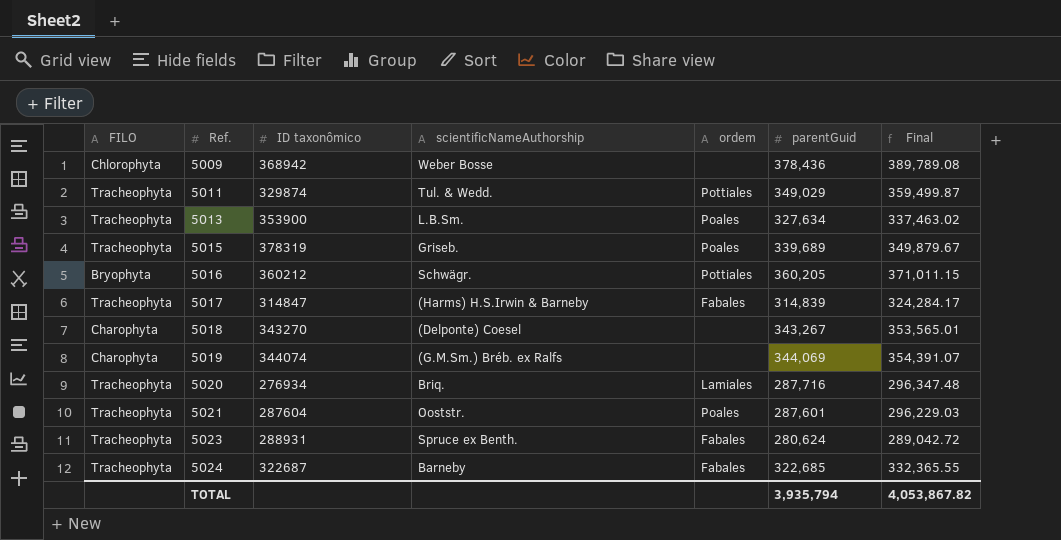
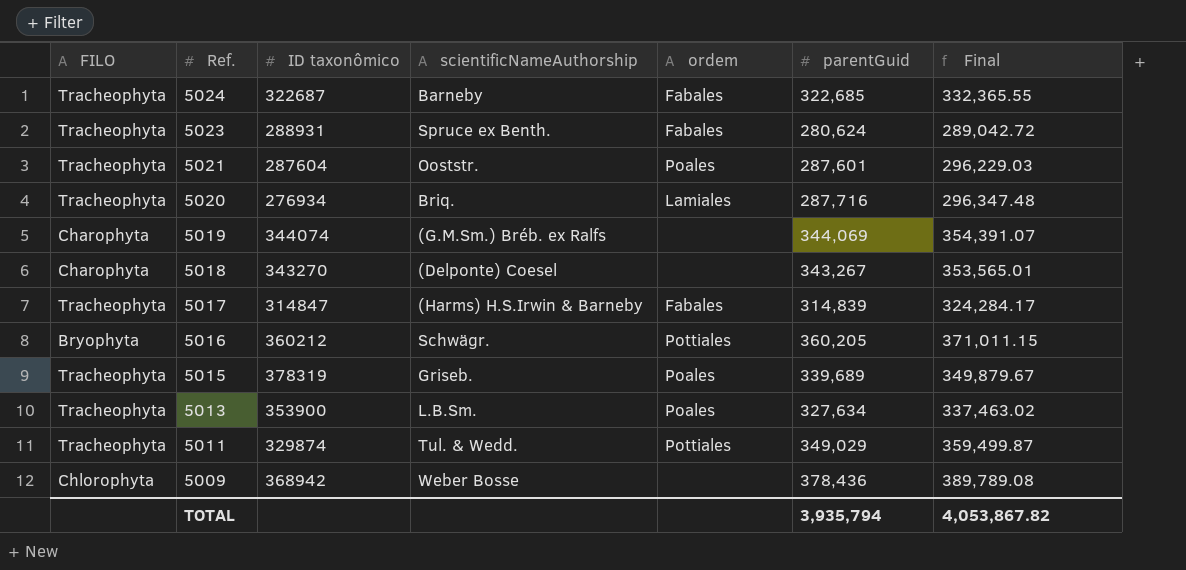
row order: Ref. ascending -> Ref. descending

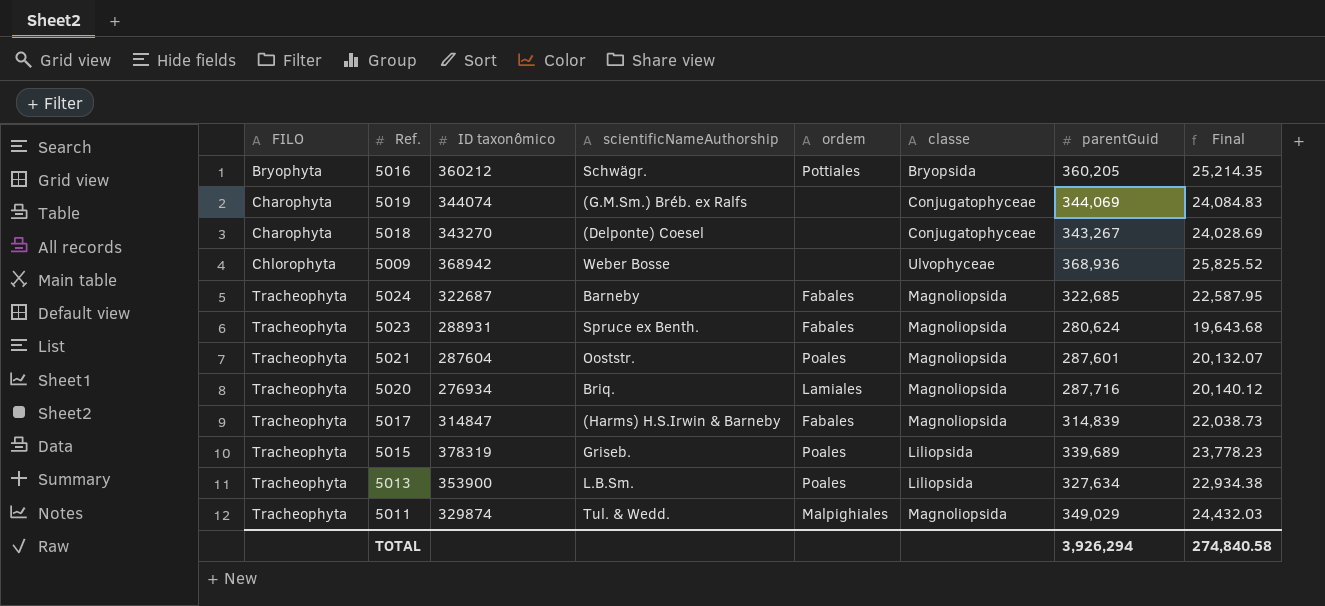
row order: Ref. descending -> FILO ascending
column classe | position: none -> 6
column Final | formula: [parentGuid] * 1.03 -> [parentGuid] * 0.07
5009 | parentGuid: 378,436 -> 368,936
5011 | ordem: Pottiales -> Malpighiales
TOTAL | parentGuid: 3,935,794 -> 3,926,294
TOTAL | Final: 4,053,867.82 -> 274,840.58

